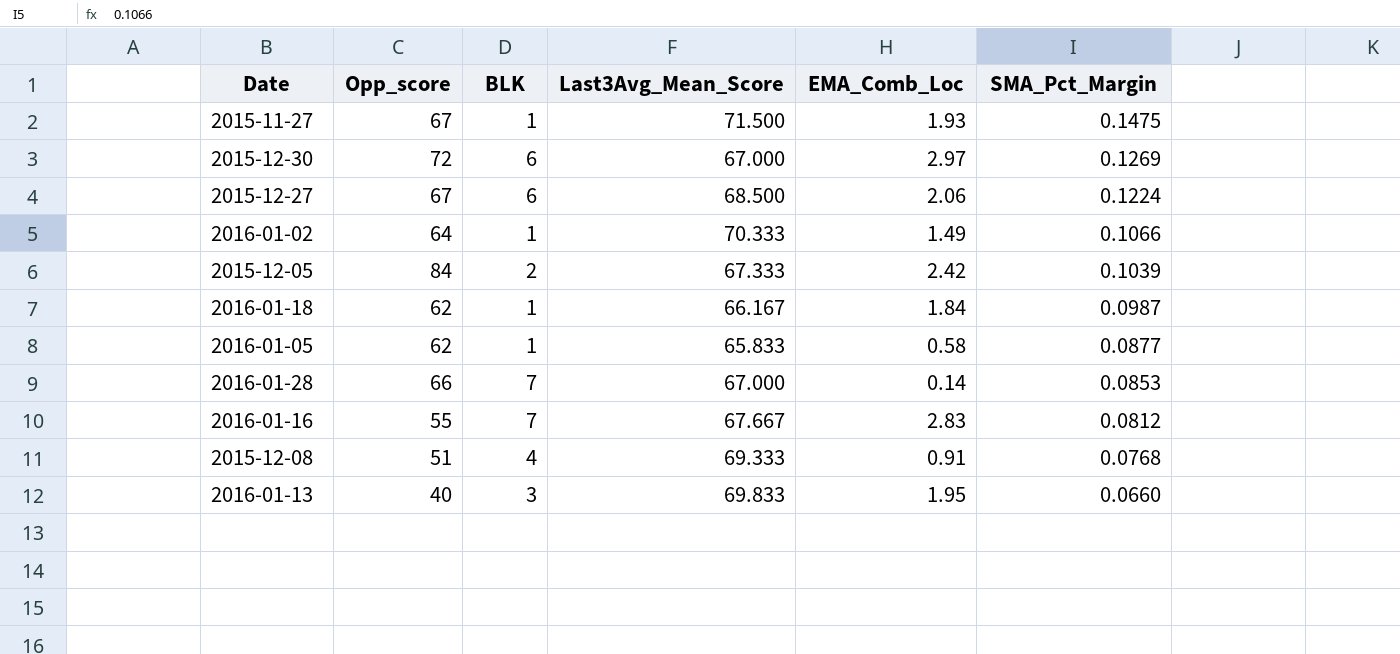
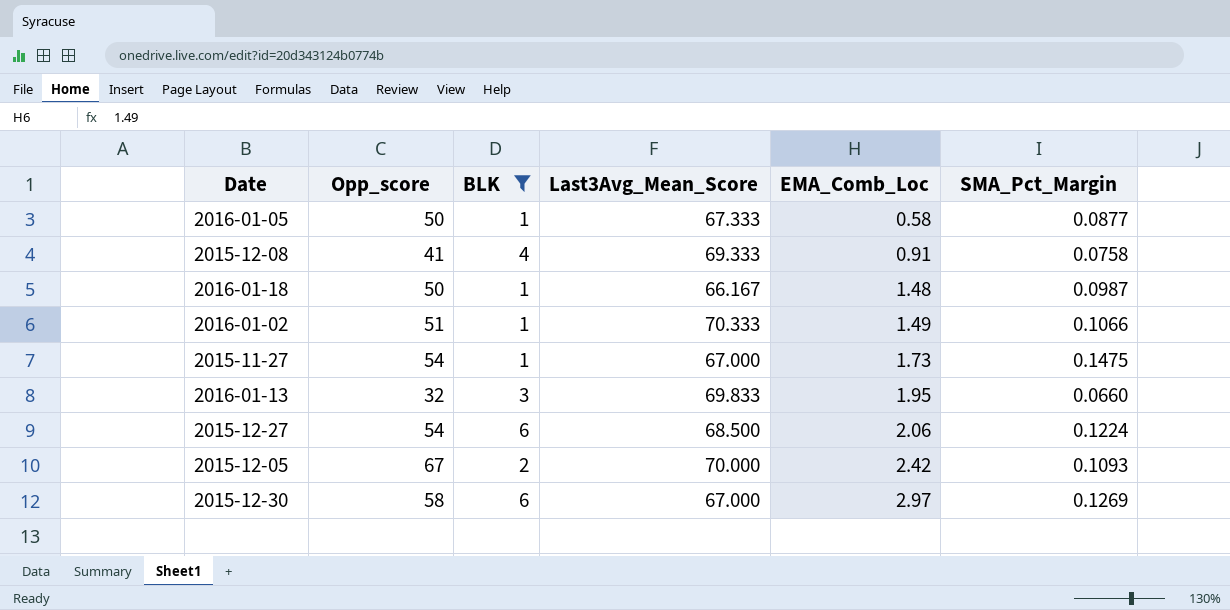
filter: none -> BLK != 7
row order: SMA_Pct_Margin descending -> EMA_Comb_Loc ascending
2016-01-05 | Opp_score: 62 -> 50
2016-01-05 | Last3Avg_Mean_Score: 65.833 -> 67.333
2015-12-08 | Opp_score: 51 -> 41
2015-12-08 | SMA_Pct_Margin: 0.0768 -> 0.0758
2016-01-18 | Opp_score: 62 -> 50
2016-01-18 | EMA_Comb_Loc: 1.84 -> 1.48
2016-01-02 | Opp_score: 64 -> 51
2015-11-27 | Opp_score: 67 -> 54
2015-11-27 | Last3Avg_Mean_Score: 71.500 -> 67.000
2015-11-27 | EMA_Comb_Loc: 1.93 -> 1.73
2016-01-13 | Opp_score: 40 -> 32
2015-12-27 | Opp_score: 67 -> 54
2015-12-05 | Opp_score: 84 -> 67
2015-12-05 | Last3Avg_Mean_Score: 67.333 -> 70.000
2015-12-05 | SMA_Pct_Margin: 0.1039 -> 0.1093
2015-12-30 | Opp_score: 72 -> 58

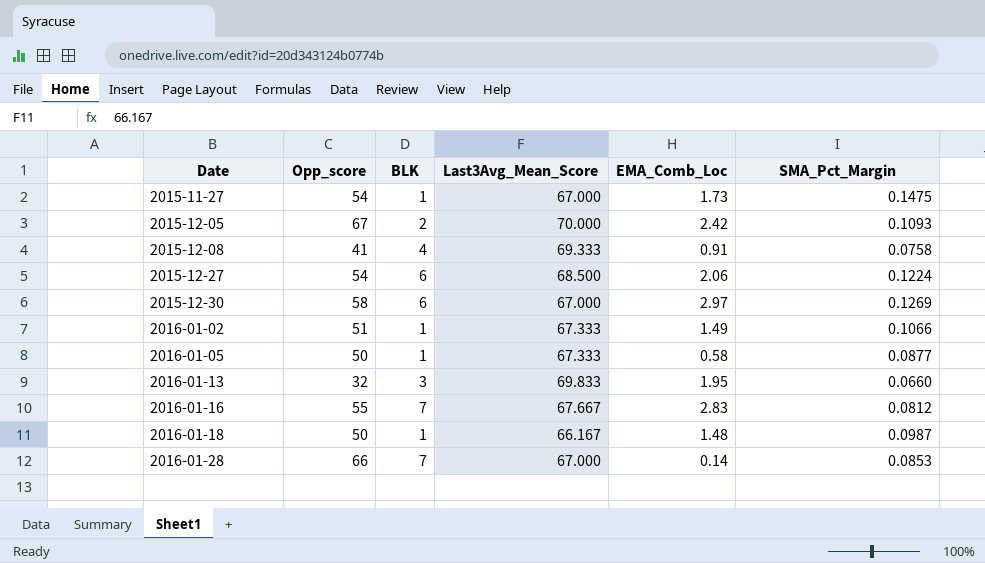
filter: BLK != 7 -> none
row order: EMA_Comb_Loc ascending -> Date ascending
2016-01-02 | Last3Avg_Mean_Score: 70.333 -> 67.333

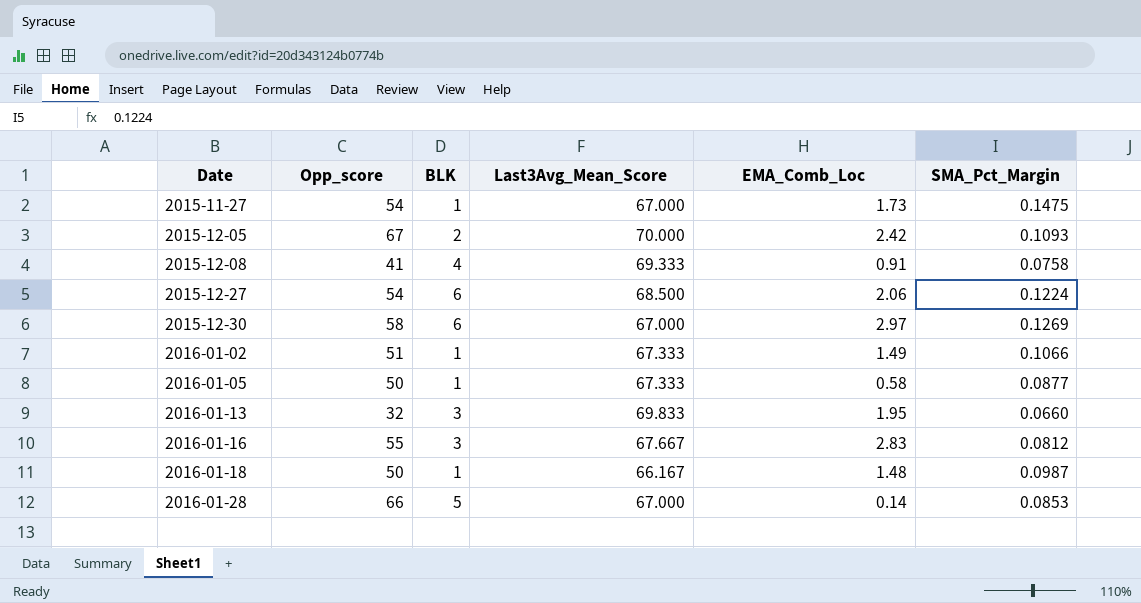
2016-01-16 | BLK: 7 -> 3
2016-01-28 | BLK: 7 -> 5

